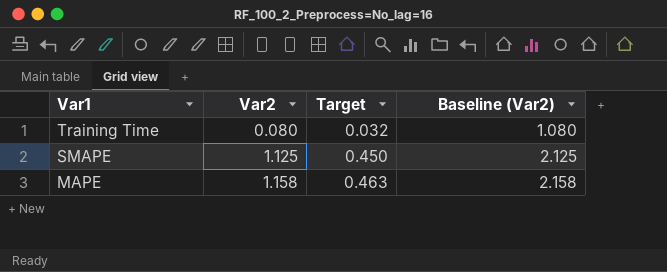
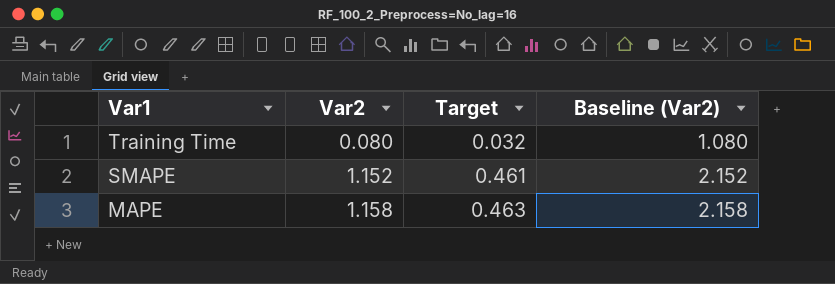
SMAPE | Var2: 1.125 -> 1.152
SMAPE | Target: 0.450 -> 0.461
SMAPE | Baseline (Var2): 2.125 -> 2.152

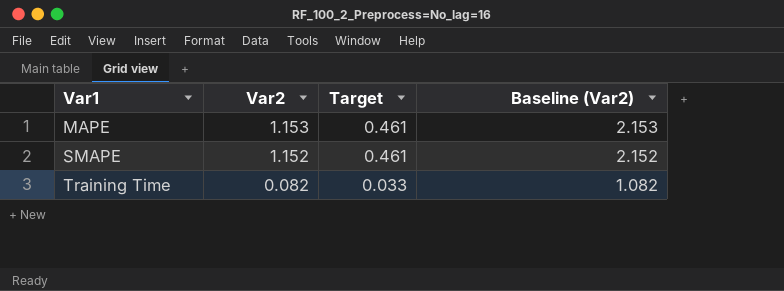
row order: Var1 descending -> Var1 ascending
MAPE | Var2: 1.158 -> 1.153
MAPE | Target: 0.463 -> 0.461
MAPE | Baseline (Var2): 2.158 -> 2.153
Training Time | Var2: 0.080 -> 0.082
Training Time | Target: 0.032 -> 0.033
Training Time | Baseline (Var2): 1.080 -> 1.082

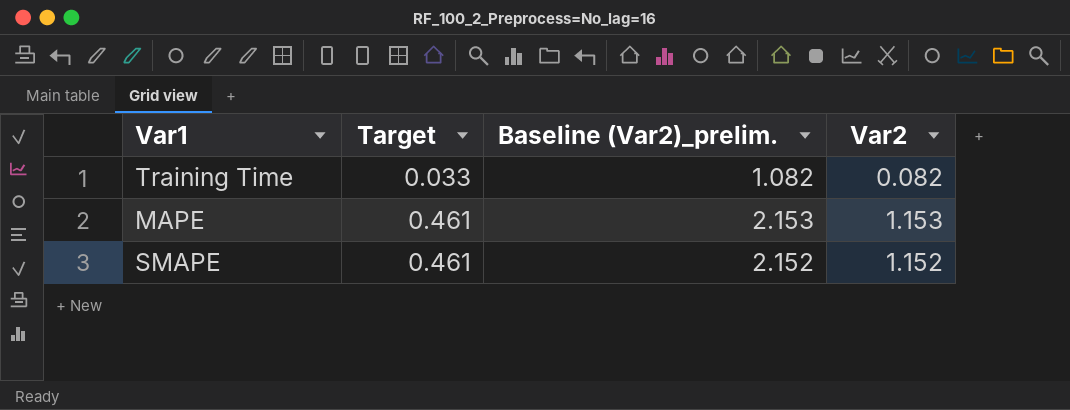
row order: Var1 ascending -> Target ascending
column name: Baseline (Var2) -> Baseline (Var2)_prelim.
column Var2 | position: 2 -> 4

